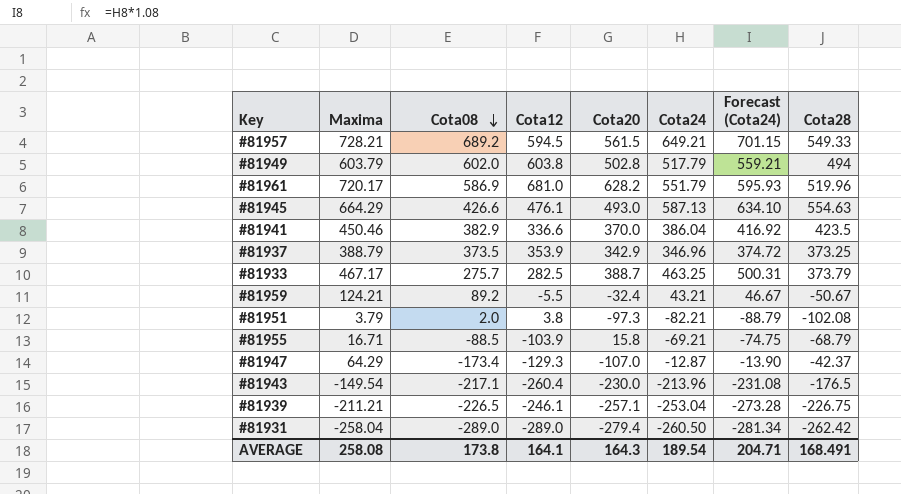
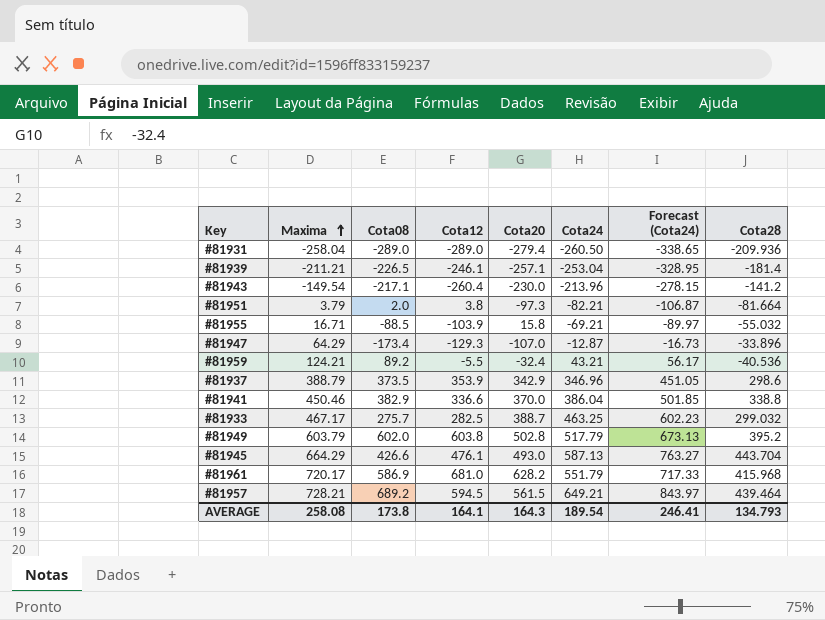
row order: Cota08 descending -> Maxima ascending
column Forecast (Cota24) | formula: [Cota24] * 1.08 -> [Cota24] * 1.3
#81931 | Cota28: -262.42 -> -209.936
#81939 | Cota28: -226.75 -> -181.4
#81943 | Cota28: -176.5 -> -141.2
#81951 | Cota28: -102.08 -> -81.664
#81955 | Cota28: -68.79 -> -55.032
#81947 | Cota28: -42.37 -> -33.896
#81959 | Cota28: -50.67 -> -40.536
#81937 | Cota28: 373.25 -> 298.6
#81941 | Cota28: 423.5 -> 338.8
#81933 | Cota28: 373.79 -> 299.032
#81949 | Cota28: 494 -> 395.2
#81945 | Cota28: 554.63 -> 443.704
#81961 | Cota28: 519.96 -> 415.968
#81957 | Cota28: 549.33 -> 439.464
AVERAGE | Forecast (Cota24): 204.71 -> 246.41
AVERAGE | Cota28: 168.491 -> 134.793

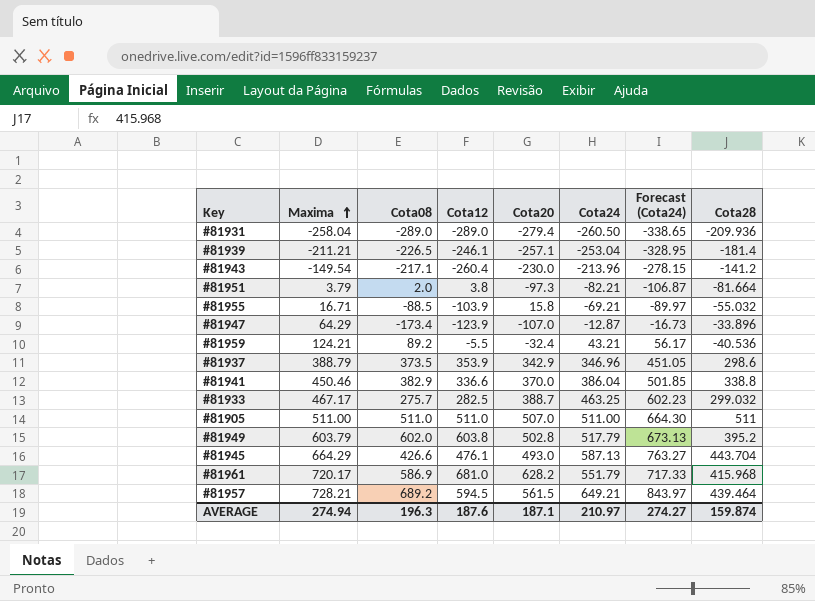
#81947 | Cota12: -129.3 -> -123.9
row #81905: none -> 511.00 | 511.0 | 511.0 | 507.0 | 511.00 | 664.30 | 511
AVERAGE | Maxima: 258.08 -> 274.94
AVERAGE | Cota08: 173.8 -> 196.3
AVERAGE | Cota12: 164.1 -> 187.6
AVERAGE | Cota20: 164.3 -> 187.1
AVERAGE | Cota24: 189.54 -> 210.97
AVERAGE | Forecast (Cota24): 246.41 -> 274.27
AVERAGE | Cota28: 134.793 -> 159.874

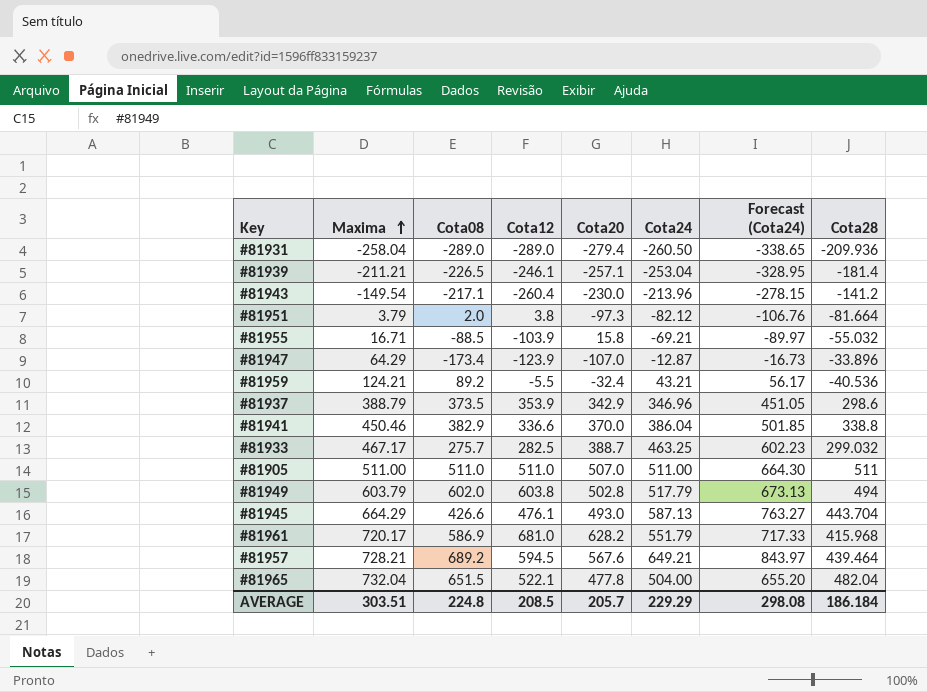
#81951 | Cota24: -82.21 -> -82.12
#81951 | Forecast (Cota24): -106.87 -> -106.76
#81949 | Cota28: 395.2 -> 494
#81957 | Cota20: 561.5 -> 567.6
row #81965: none -> 732.04 | 651.5 | 522.1 | 477.8 | 504.00 | 655.20 | 482.04
AVERAGE | Maxima: 274.94 -> 303.51
AVERAGE | Cota08: 196.3 -> 224.8
AVERAGE | Cota12: 187.6 -> 208.5
AVERAGE | Cota20: 187.1 -> 205.7
AVERAGE | Cota24: 210.97 -> 229.29
AVERAGE | Forecast (Cota24): 274.27 -> 298.08
AVERAGE | Cota28: 159.874 -> 186.184

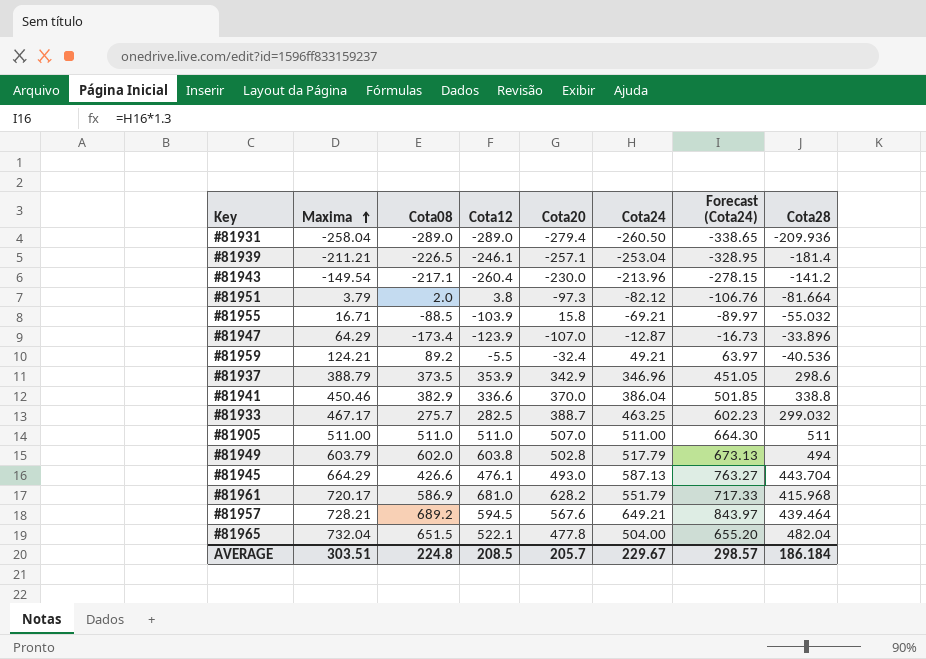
#81959 | Cota24: 43.21 -> 49.21
#81959 | Forecast (Cota24): 56.17 -> 63.97
AVERAGE | Cota24: 229.29 -> 229.67
AVERAGE | Forecast (Cota24): 298.08 -> 298.57

